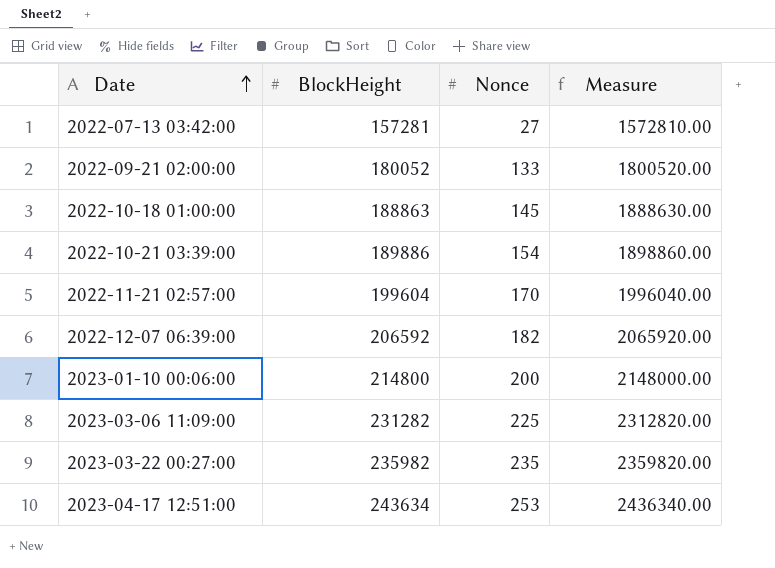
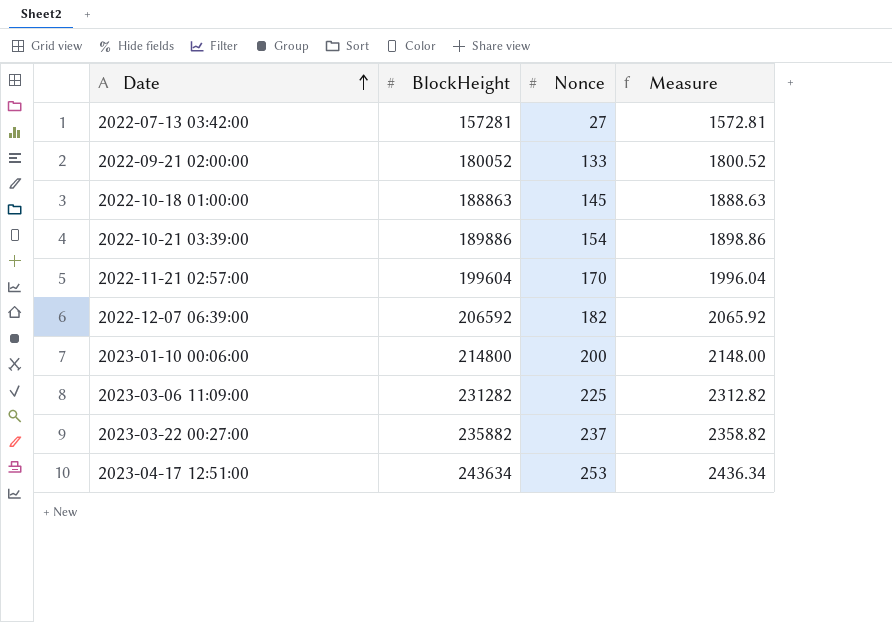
column Measure | formula: [BlockHeight] * 10 -> [BlockHeight] * 0.01
2023-03-22 00:27:00 | BlockHeight: 235982 -> 235882
2023-03-22 00:27:00 | Nonce: 235 -> 237

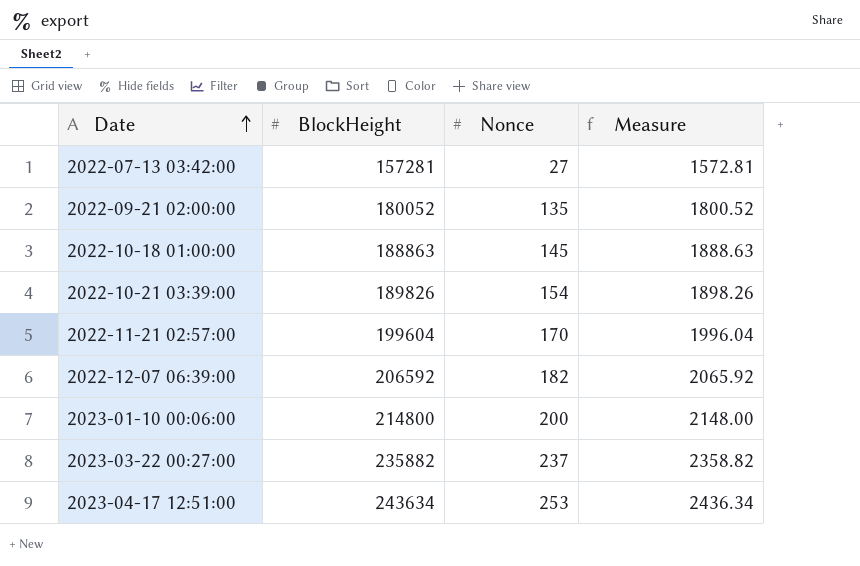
row 2023-03-06 11:09:00: 231282 | 225 | 2312.82 -> none
2022-09-21 02:00:00 | Nonce: 133 -> 135
2022-10-21 03:39:00 | BlockHeight: 189886 -> 189826
2022-10-21 03:39:00 | Measure: 1898.86 -> 1898.26

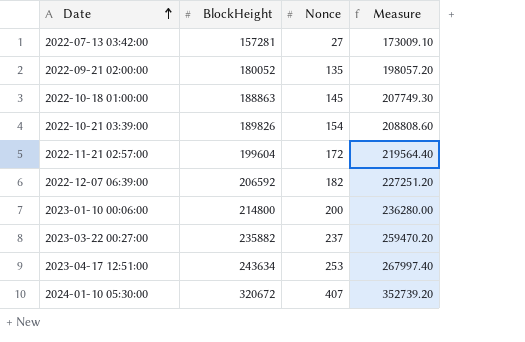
column Measure | formula: [BlockHeight] * 0.01 -> [BlockHeight] * 1.1
2022-11-21 02:57:00 | Nonce: 170 -> 172
row 2024-01-10 05:30:00: none -> 320672 | 407 | 352739.20

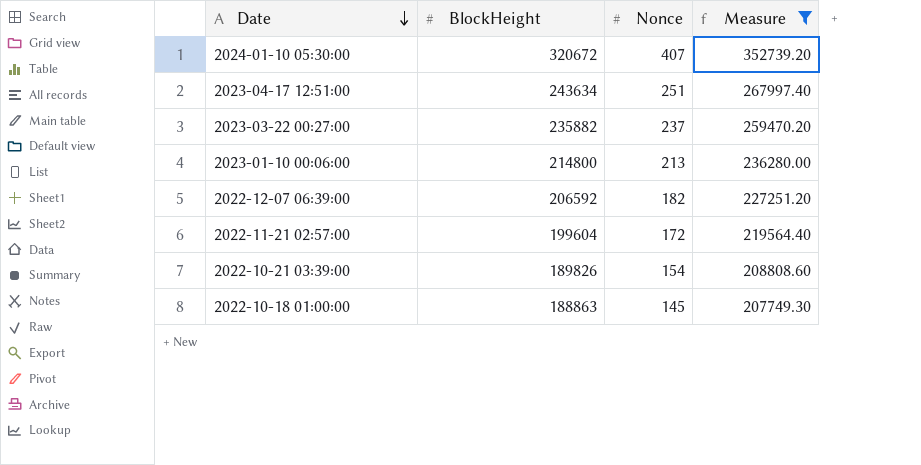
filter: none -> Measure >= 207749.30
row order: Date ascending -> Date descending
2023-04-17 12:51:00 | Nonce: 253 -> 251
2023-01-10 00:06:00 | Nonce: 200 -> 213

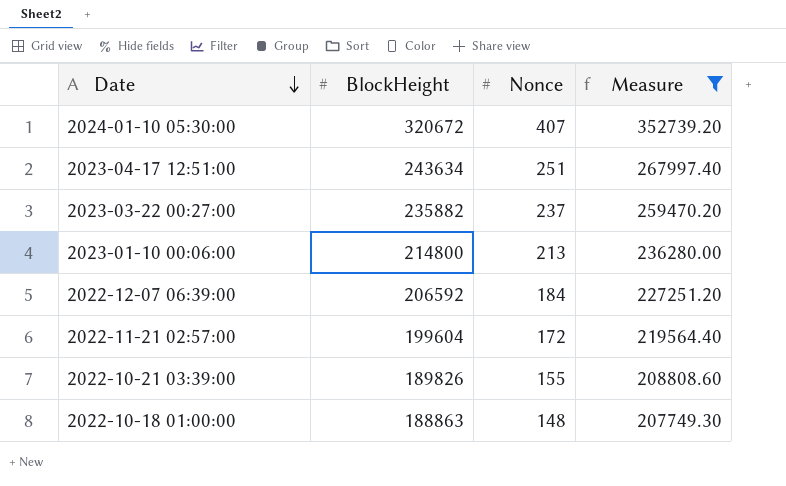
2022-12-07 06:39:00 | Nonce: 182 -> 184
2022-10-21 03:39:00 | Nonce: 154 -> 155
2022-10-18 01:00:00 | Nonce: 145 -> 148

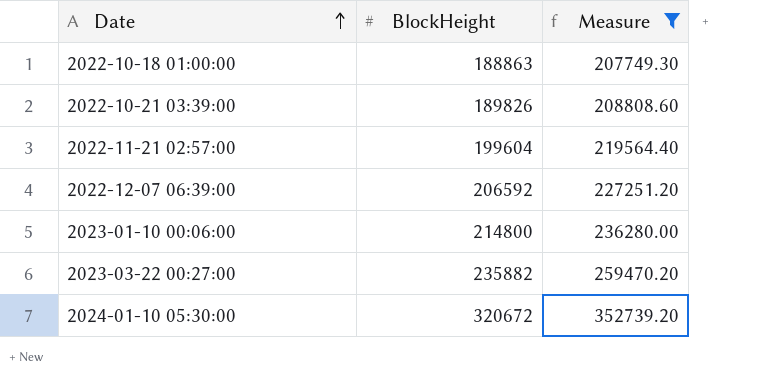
row order: Date descending -> Date ascending
column Nonce | position: 3 -> none
row 2023-04-17 12:51:00: 243634 | 251 | 267997.40 -> none

